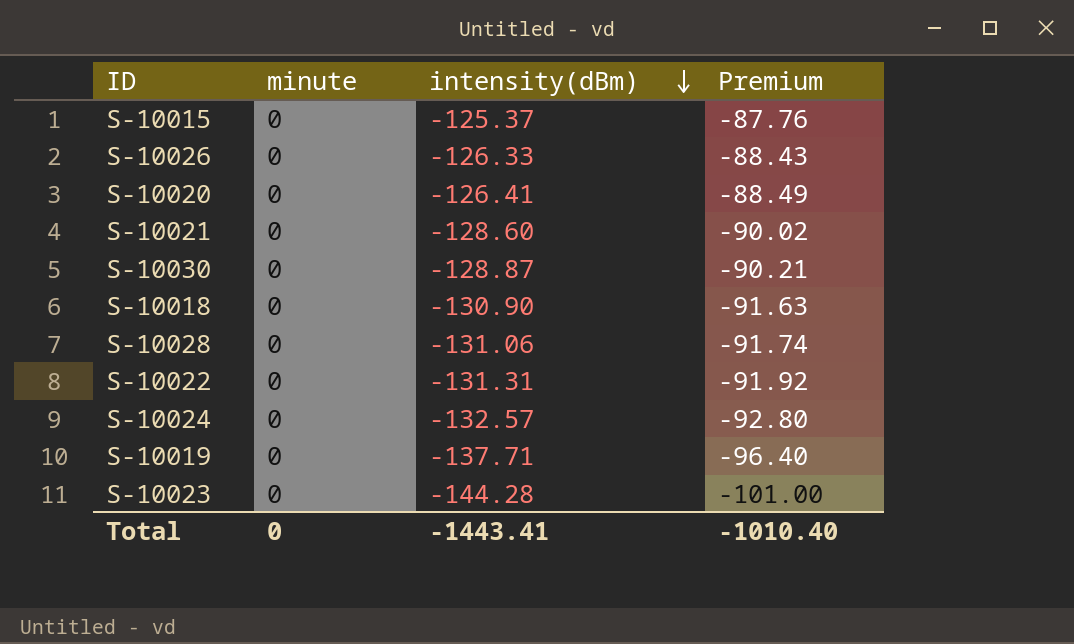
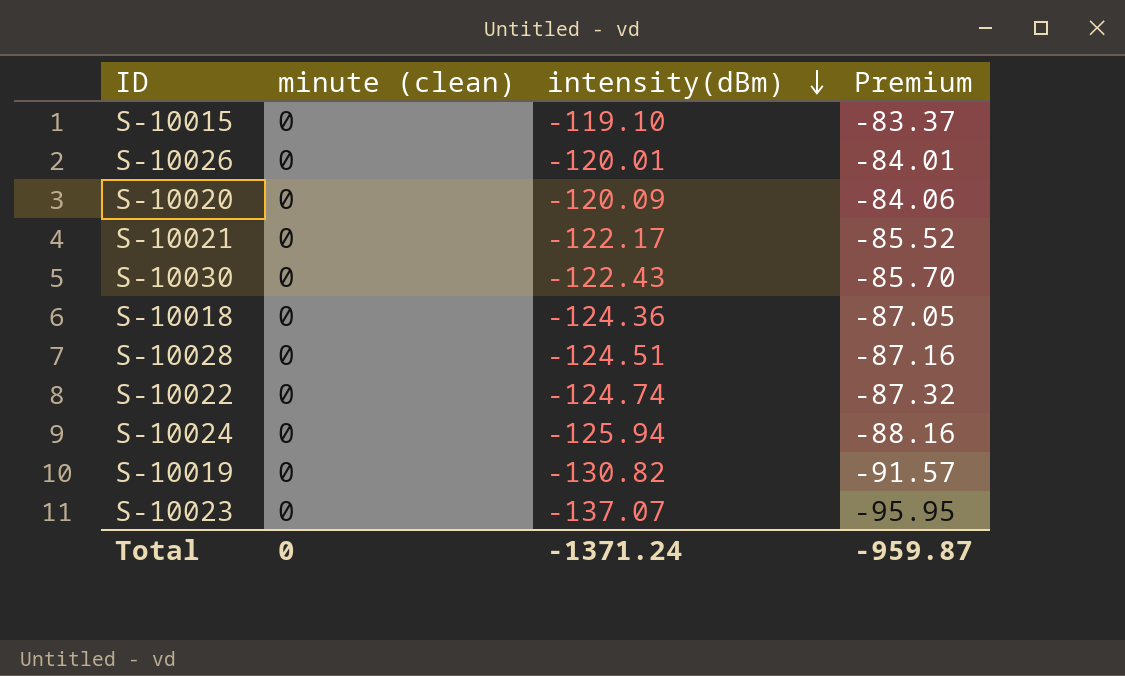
column name: minute -> minute (clean)
S-10015 | intensity(dBm): -125.37 -> -119.10
S-10015 | Premium: -87.76 -> -83.37
S-10026 | intensity(dBm): -126.33 -> -120.01
S-10026 | Premium: -88.43 -> -84.01
S-10020 | intensity(dBm): -126.41 -> -120.09
S-10020 | Premium: -88.49 -> -84.06
S-10021 | intensity(dBm): -128.60 -> -122.17
S-10021 | Premium: -90.02 -> -85.52
S-10030 | intensity(dBm): -128.87 -> -122.43
S-10030 | Premium: -90.21 -> -85.70
S-10018 | intensity(dBm): -130.90 -> -124.36
S-10018 | Premium: -91.63 -> -87.05
S-10028 | intensity(dBm): -131.06 -> -124.51
S-10028 | Premium: -91.74 -> -87.16
S-10022 | intensity(dBm): -131.31 -> -124.74
S-10022 | Premium: -91.92 -> -87.32
S-10024 | intensity(dBm): -132.57 -> -125.94
S-10024 | Premium: -92.80 -> -88.16
S-10019 | intensity(dBm): -137.71 -> -130.82
S-10019 | Premium: -96.40 -> -91.57
S-10023 | intensity(dBm): -144.28 -> -137.07
S-10023 | Premium: -101.00 -> -95.95
Total | intensity(dBm): -1443.41 -> -1371.24
Total | Premium: -1010.40 -> -959.87

